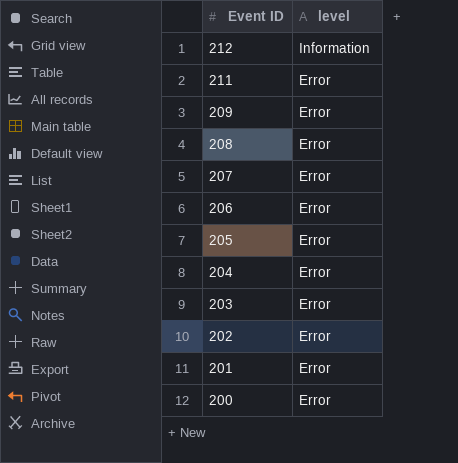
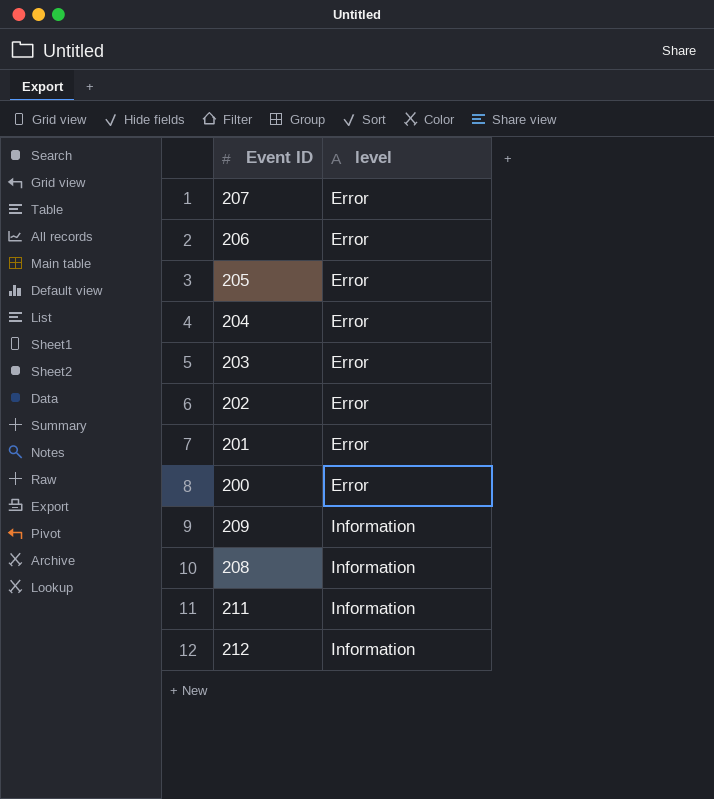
row order: Event ID descending -> level ascending
209 | level: Error -> Information
208 | level: Error -> Information
211 | level: Error -> Information

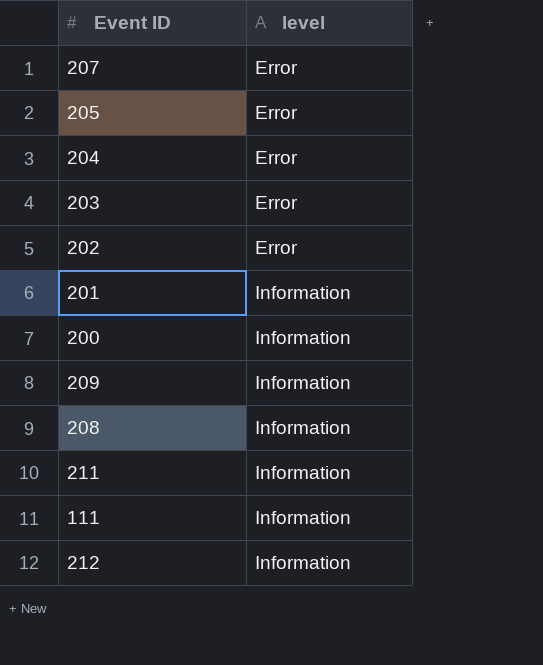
row 206: Error -> none
201 | level: Error -> Information
200 | level: Error -> Information
row 111: none -> Information

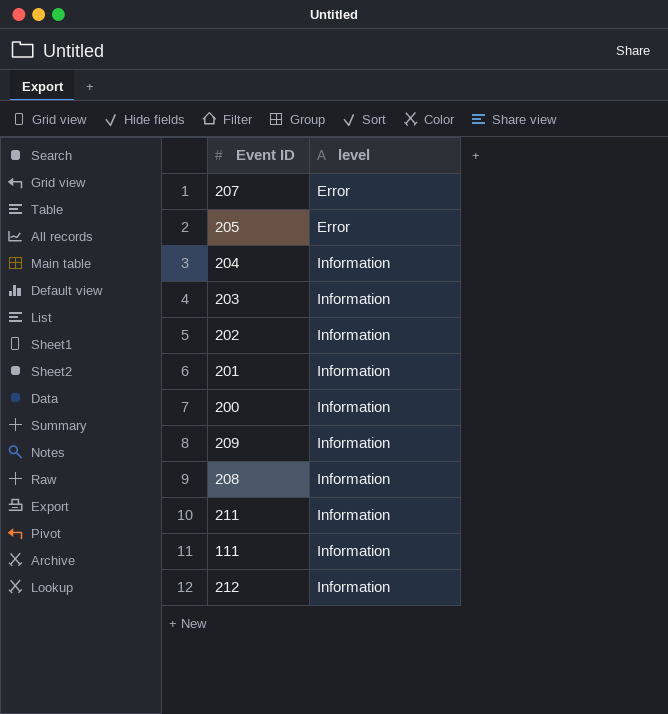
204 | level: Error -> Information
203 | level: Error -> Information
202 | level: Error -> Information

